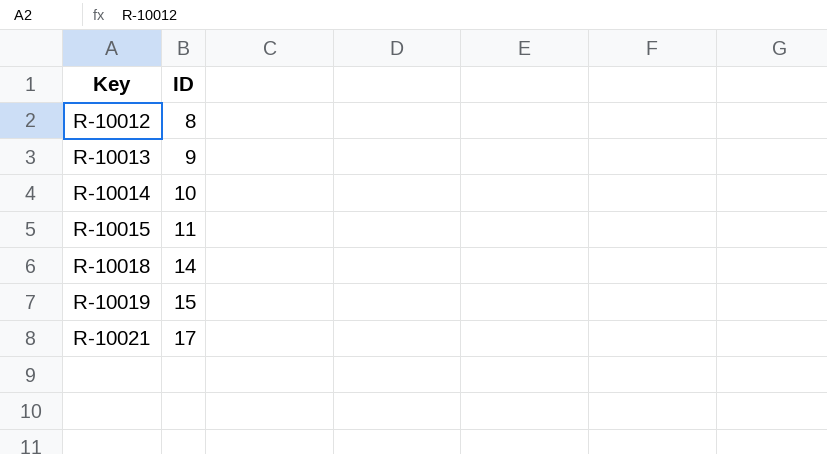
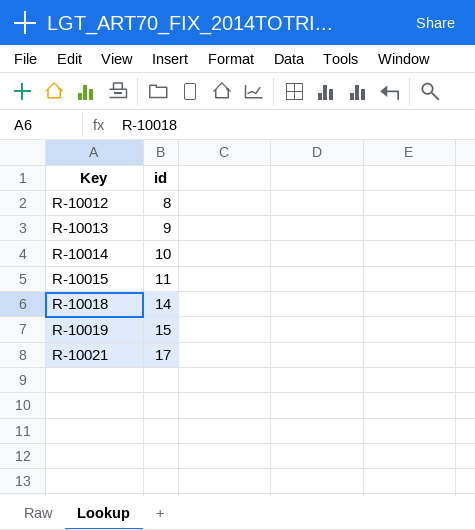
column name: ID -> id

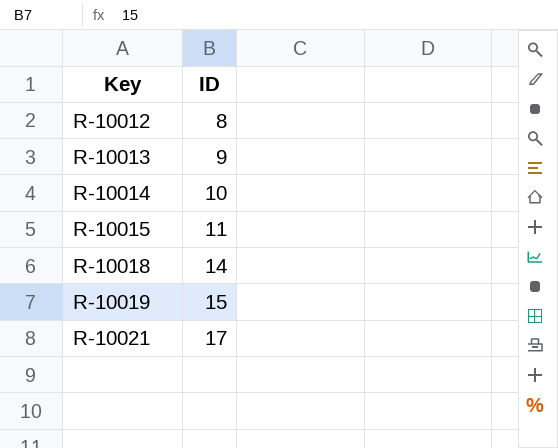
column name: id -> ID

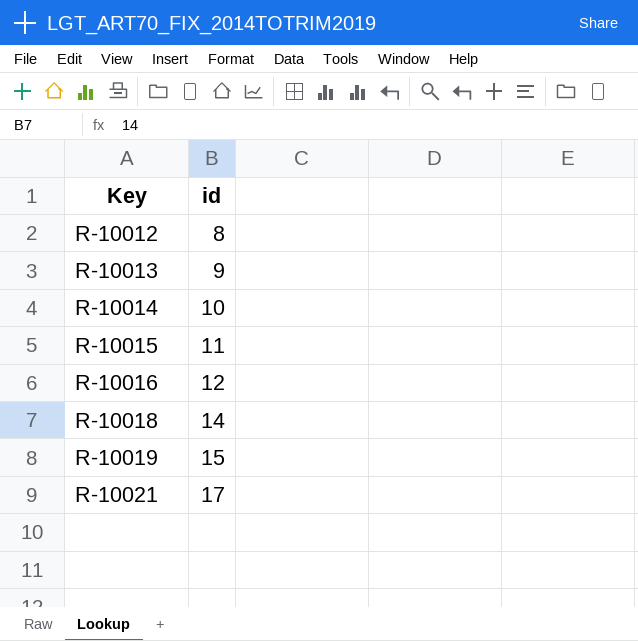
column name: ID -> id
row R-10016: none -> 12

